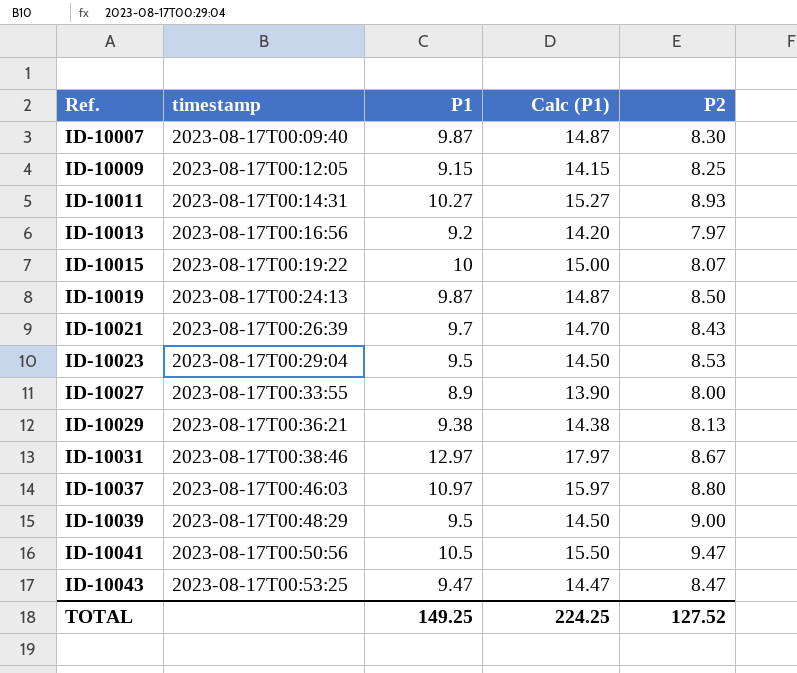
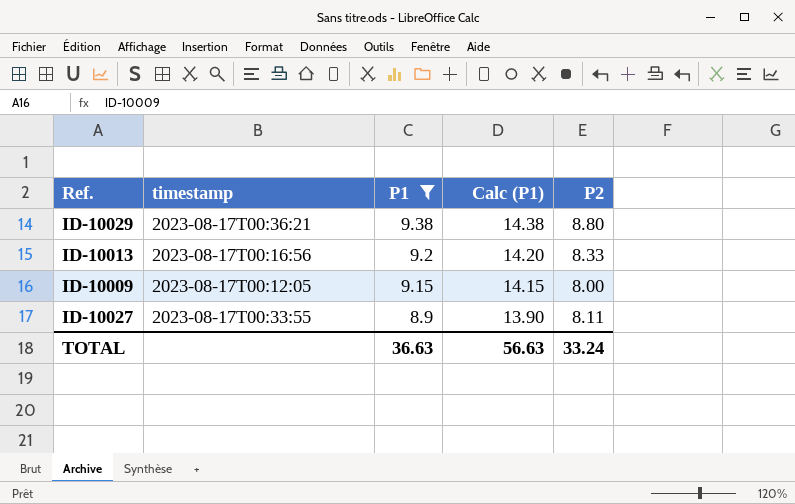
filter: none -> P1 <= 9.38
row order: Ref. ascending -> P1 descending
ID-10029 | P2: 8.13 -> 8.80
ID-10013 | P2: 7.97 -> 8.33
ID-10009 | P2: 8.25 -> 8.00
ID-10027 | P2: 8.00 -> 8.11
TOTAL | P1: 149.25 -> 36.63
TOTAL | Calc (P1): 224.25 -> 56.63
TOTAL | P2: 127.52 -> 33.24

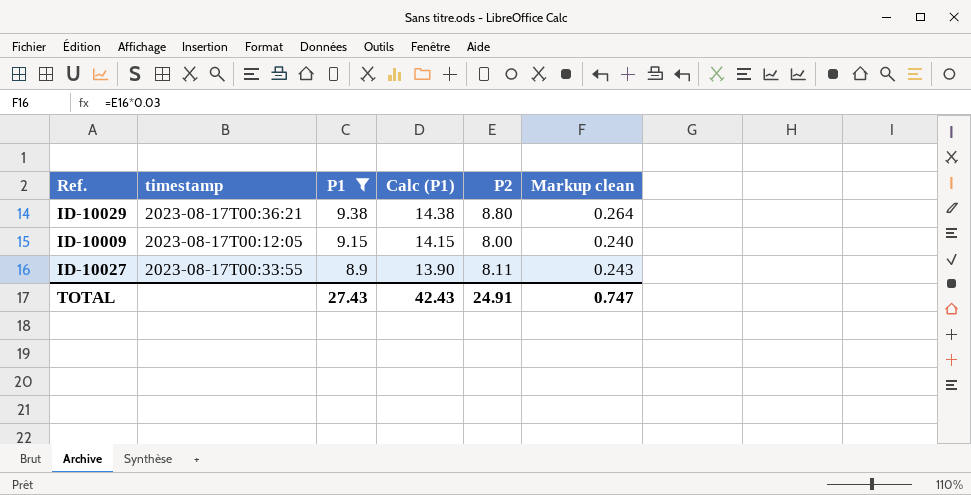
column Markup clean | formula: none -> [P2] * 0.03
row ID-10013: 2023-08-17T00:16:56 | 9.2 | 14.20 | 8.33 -> none
TOTAL | P1: 36.63 -> 27.43
TOTAL | Calc (P1): 56.63 -> 42.43
TOTAL | P2: 33.24 -> 24.91

